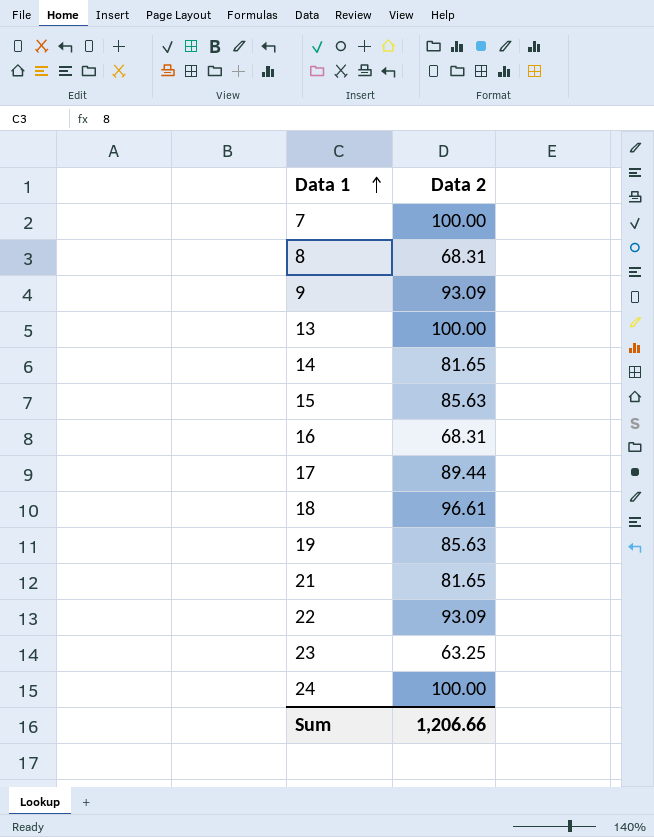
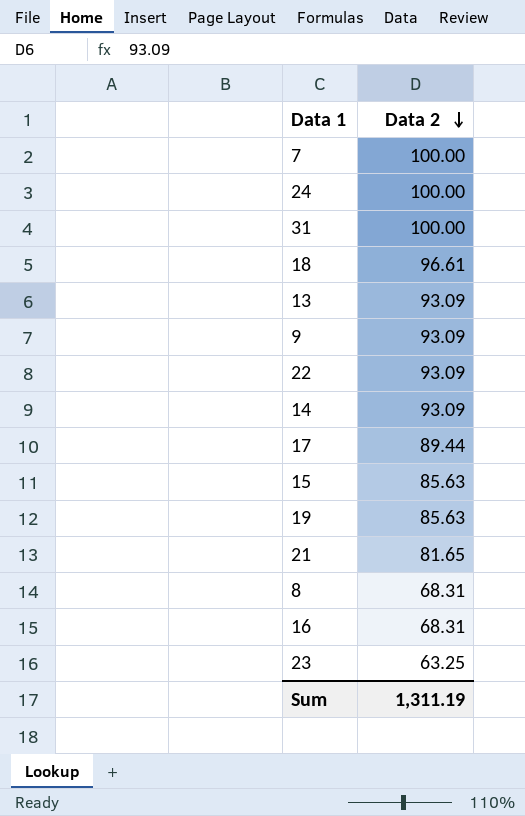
row order: Data 1 ascending -> Data 2 descending
row 31: none -> 100.00
13 | Data 2: 100.00 -> 93.09
14 | Data 2: 81.65 -> 93.09
Sum | Data 2: 1,206.66 -> 1,311.19

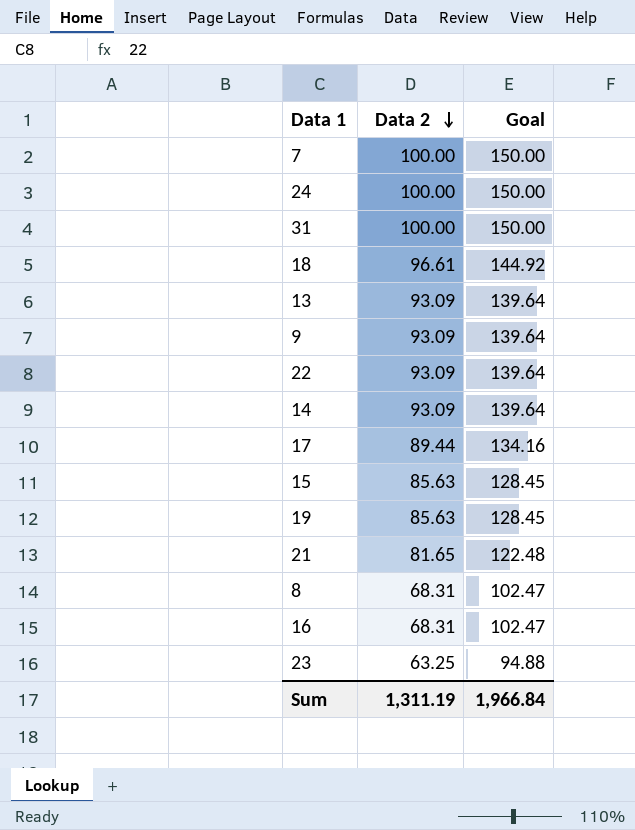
column Goal | formula: none -> [Data 2] * 1.5

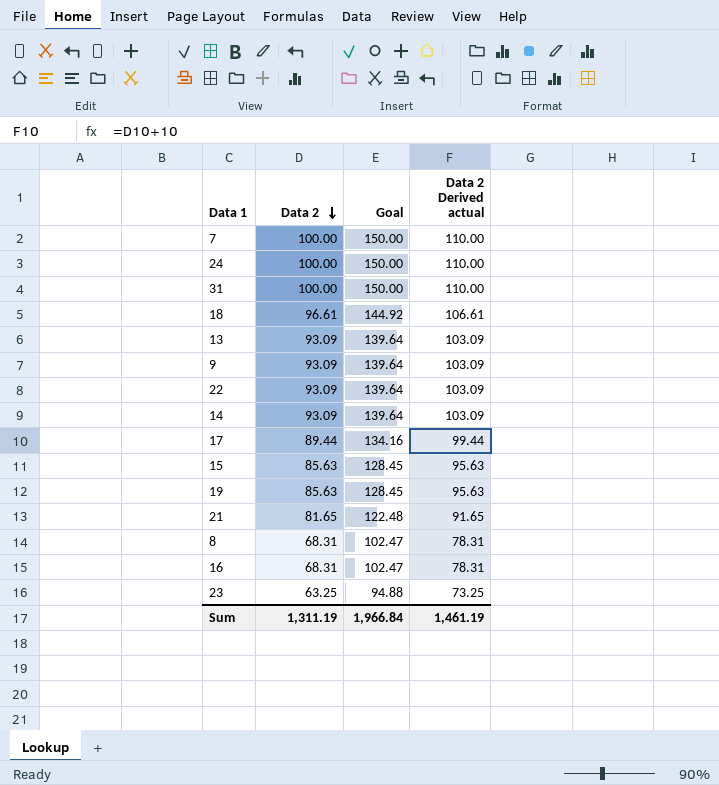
column Data 2 Derived actual | formula: none -> [Data 2] + 10

